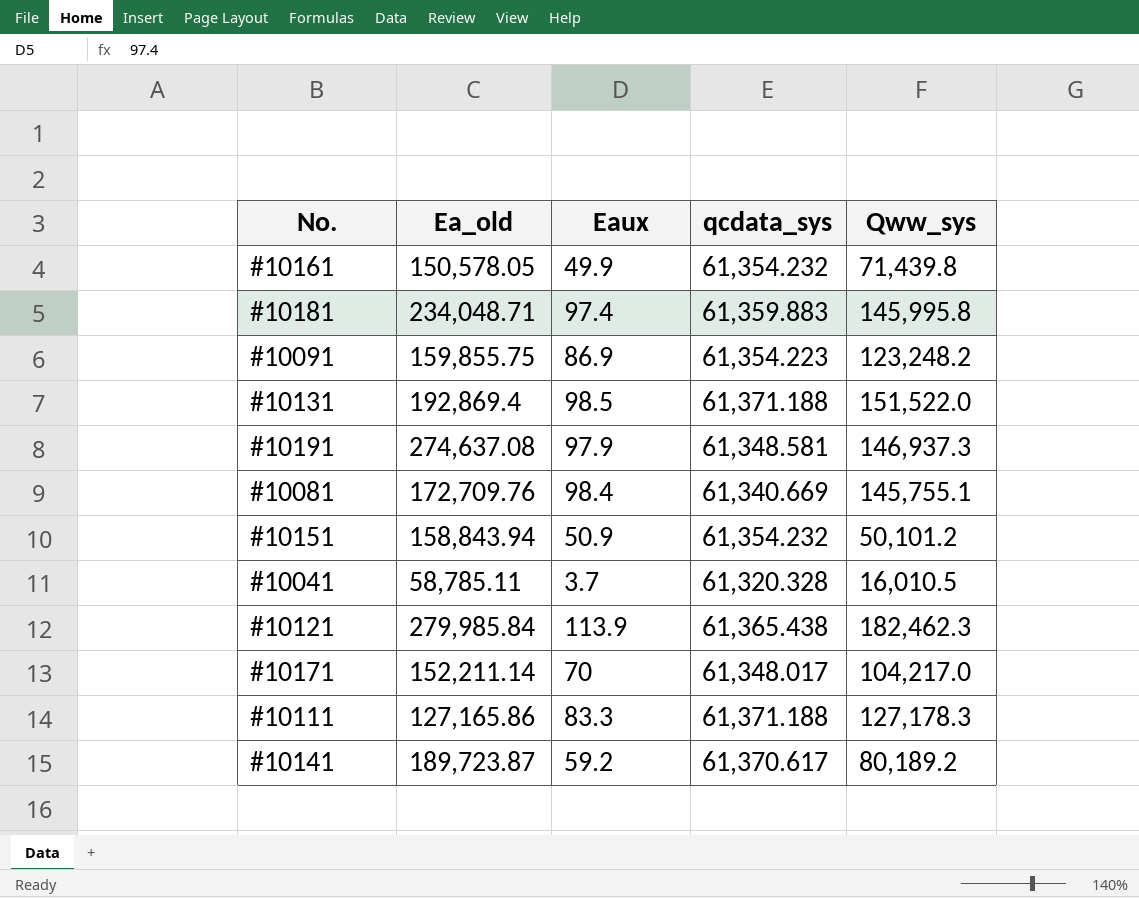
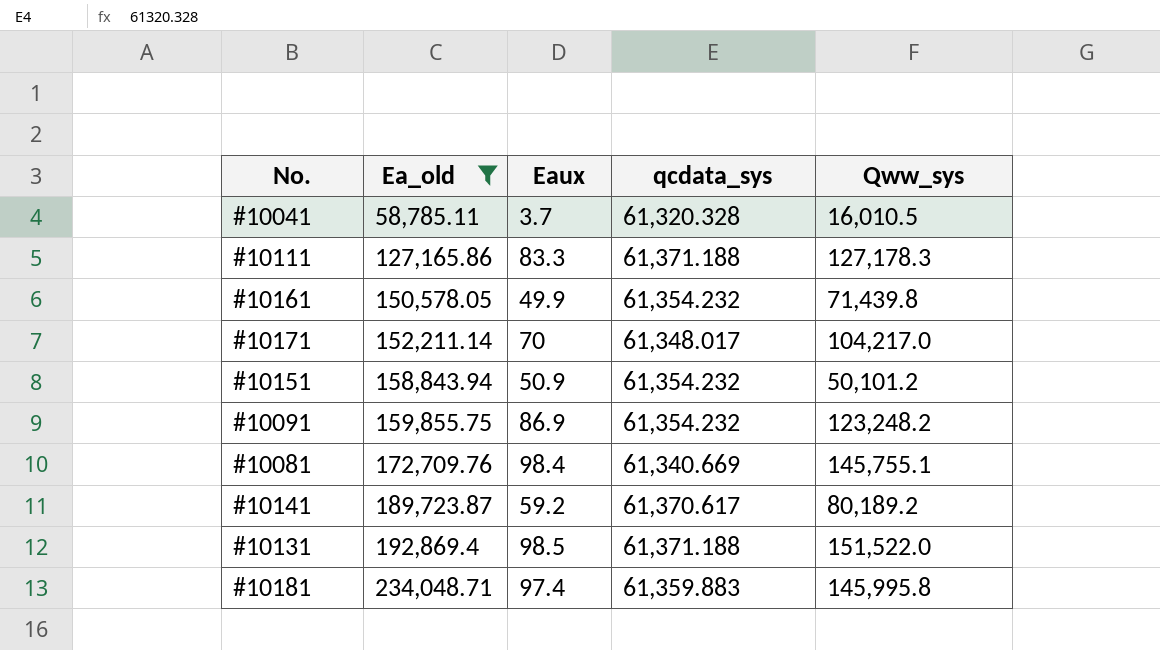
filter: none -> Ea_old <= 234,048.71
row order: none -> Ea_old ascending
#10091 | qcdata_sys: 61,354.223 -> 61,354.232

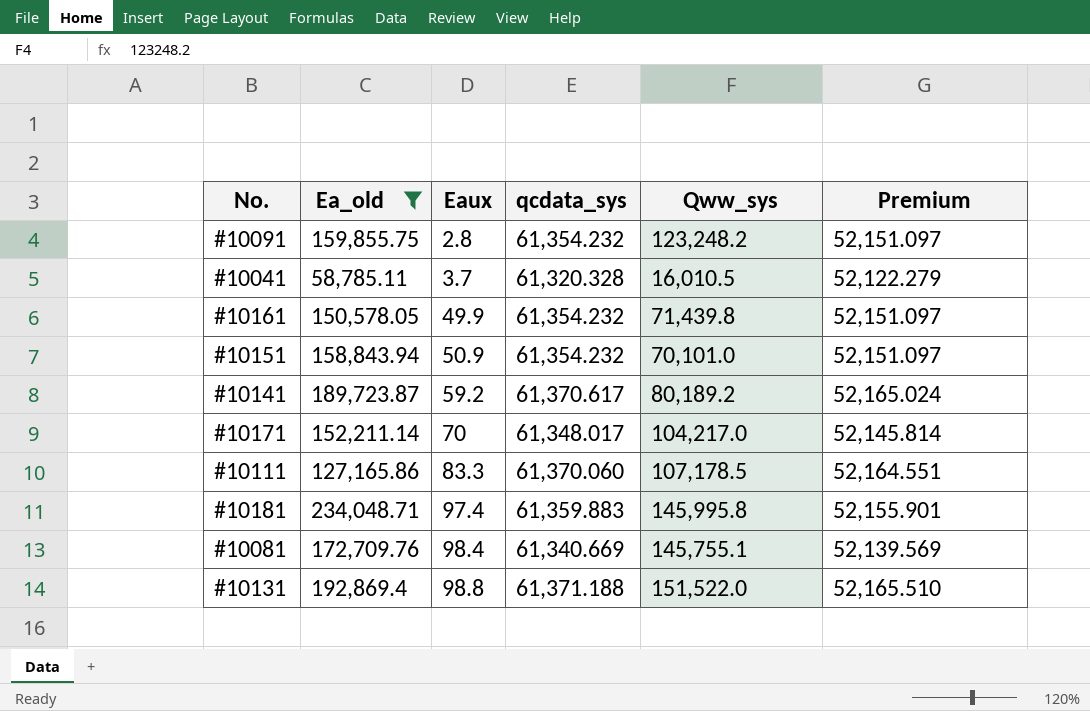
row order: Ea_old ascending -> Eaux ascending
column Premium | formula: none -> [qcdata_sys] * 0.85
#10091 | Eaux: 86.9 -> 2.8
#10151 | Qww_sys: 50,101.2 -> 70,101.0
#10111 | qcdata_sys: 61,371.188 -> 61,370.060
#10111 | Qww_sys: 127,178.3 -> 107,178.5
#10131 | Eaux: 98.5 -> 98.8

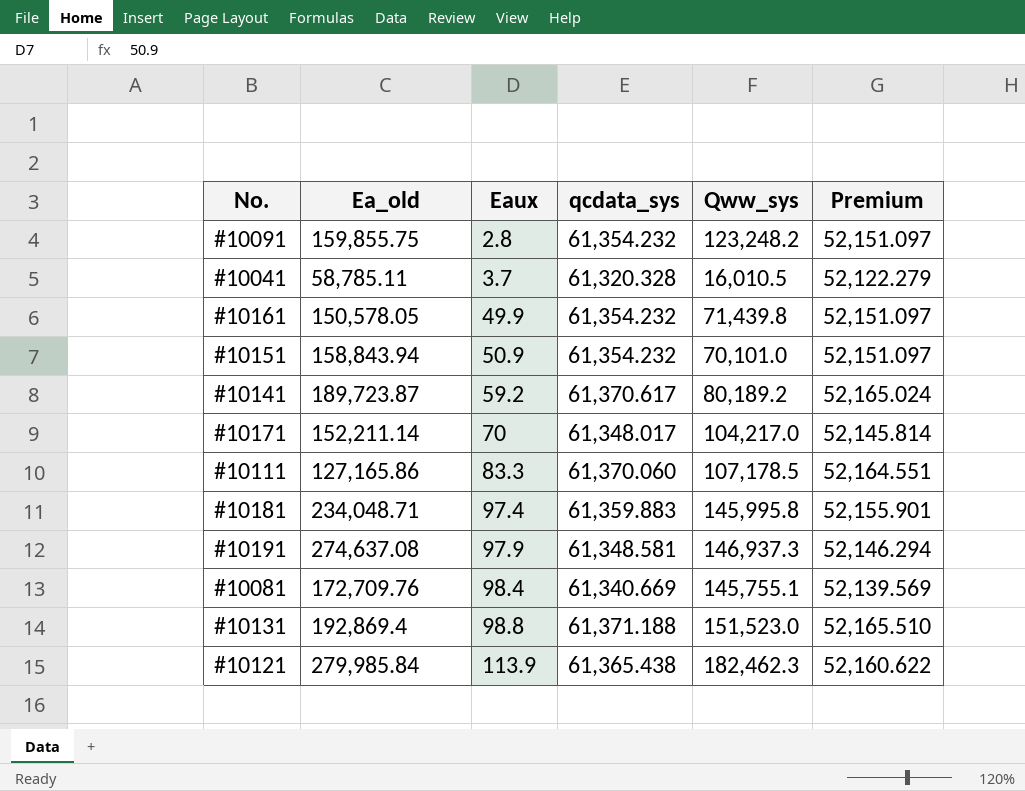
filter: Ea_old <= 234,048.71 -> none
#10131 | Qww_sys: 151,522.0 -> 151,523.0

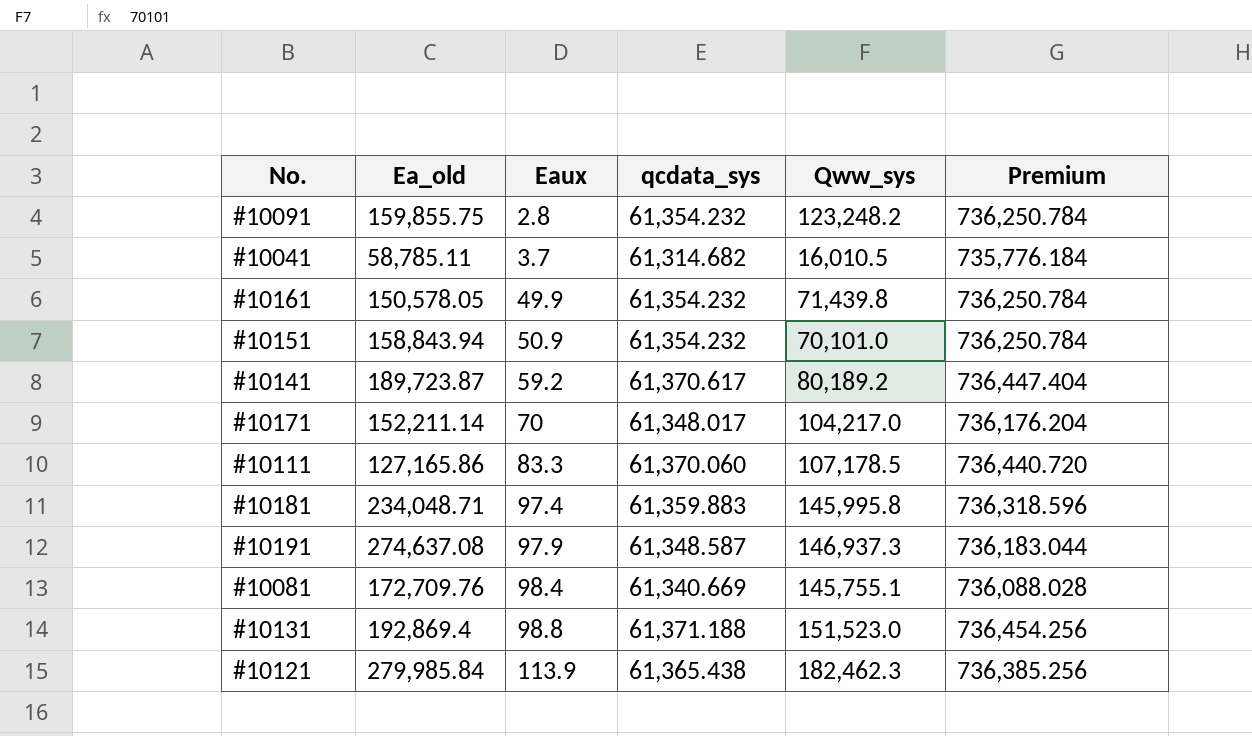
column Premium | formula: [qcdata_sys] * 0.85 -> [qcdata_sys] * 12
#10041 | qcdata_sys: 61,320.328 -> 61,314.682
#10191 | qcdata_sys: 61,348.581 -> 61,348.587

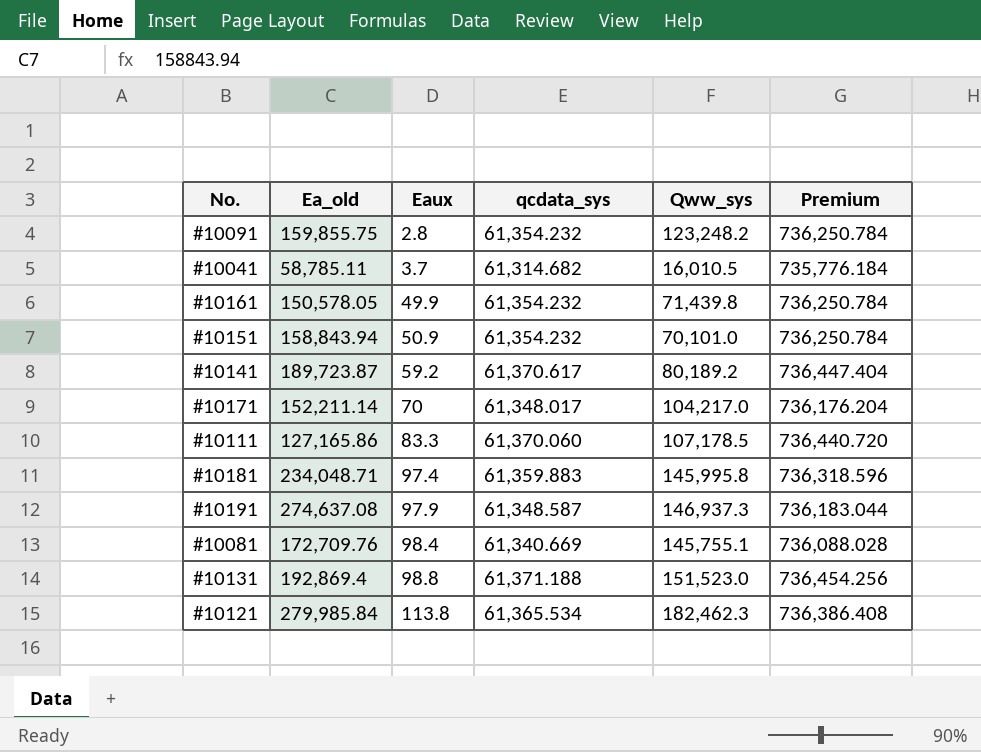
#10121 | Eaux: 113.9 -> 113.8
#10121 | qcdata_sys: 61,365.438 -> 61,365.534
#10121 | Premium: 736,385.256 -> 736,386.408

